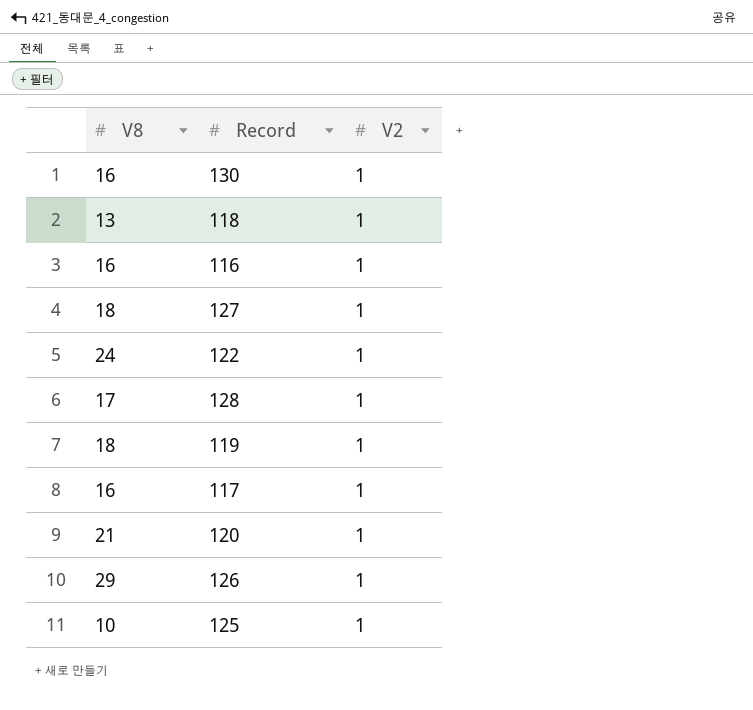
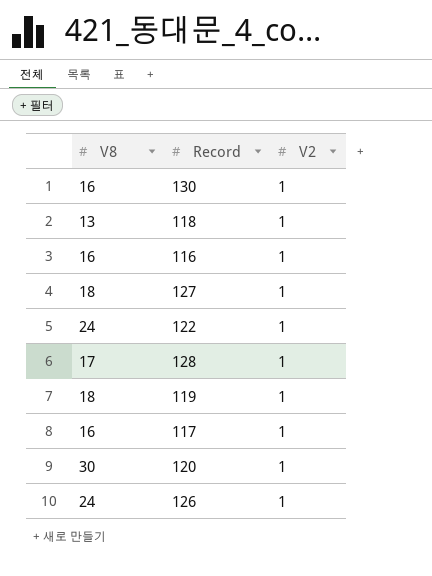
row 125: 10 | 1 -> none
120 | V8: 21 -> 30
126 | V8: 29 -> 24

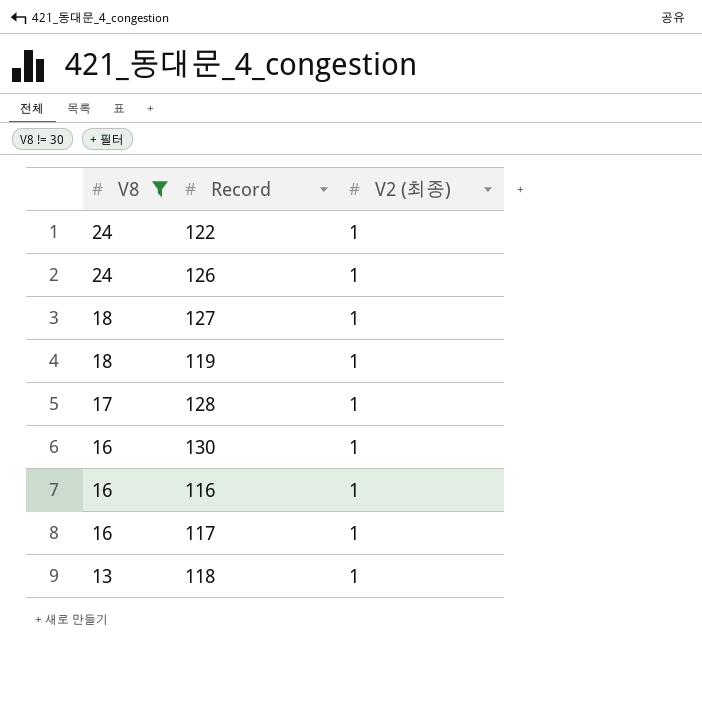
filter: none -> V8 != 30
row order: none -> V8 descending
column name: V2 -> V2 (최종)

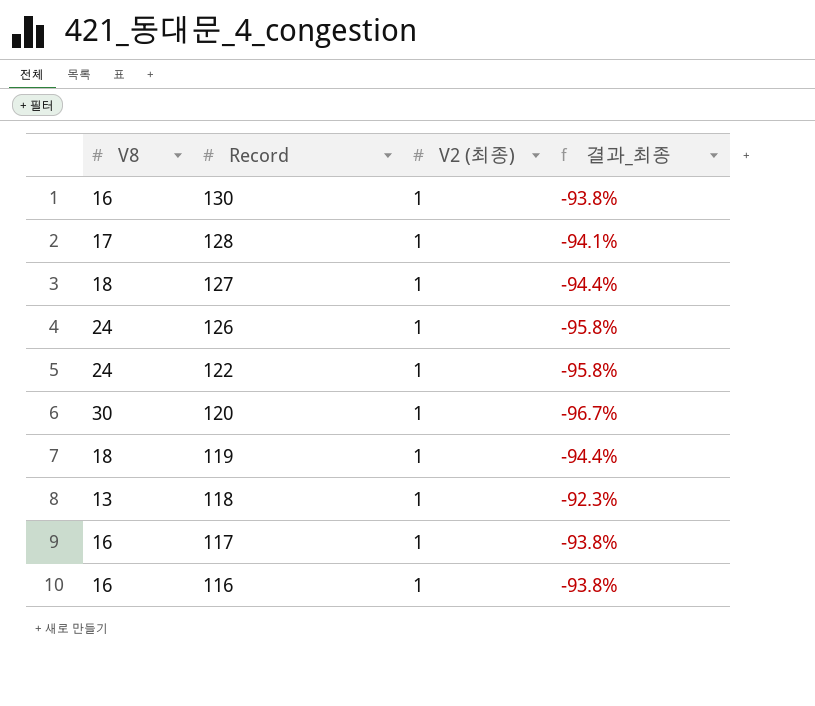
filter: V8 != 30 -> none
row order: V8 descending -> Record descending
column 결과_최종 | formula: none -> ([V2 (최종)] - [V8]) / [V8]

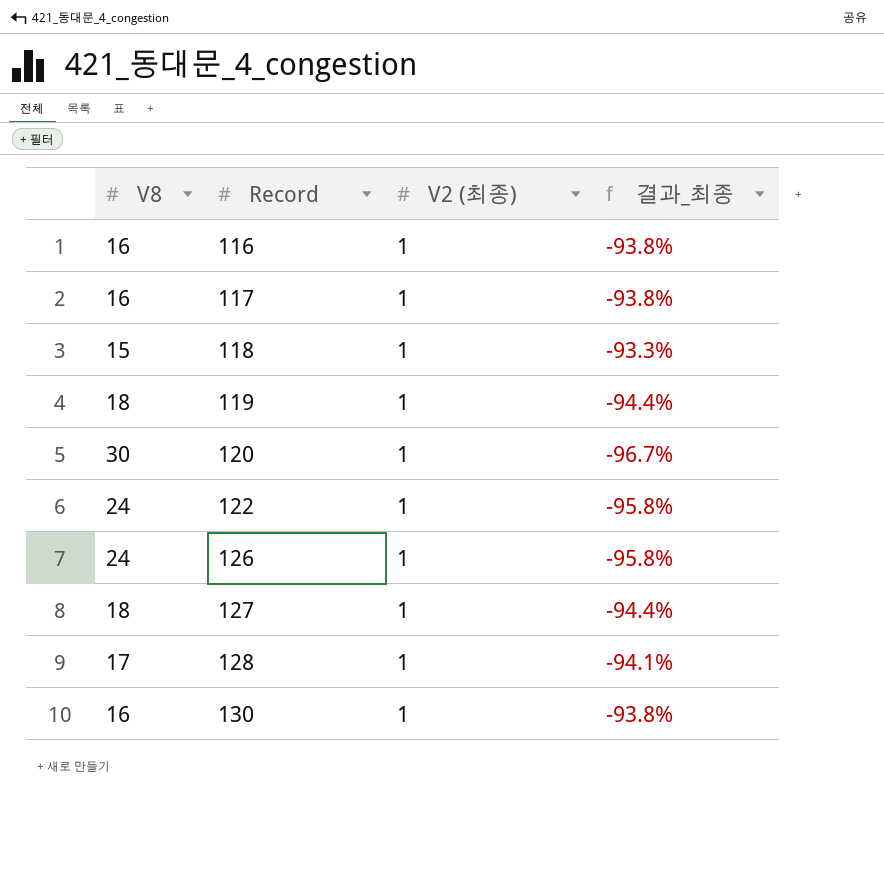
row order: Record descending -> Record ascending
118 | V8: 13 -> 15
118 | 결과_최종: -92.3% -> -93.3%

